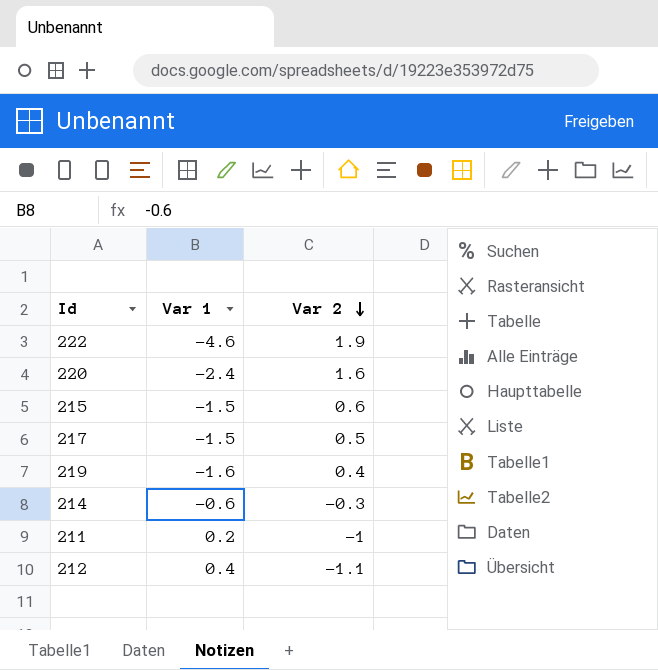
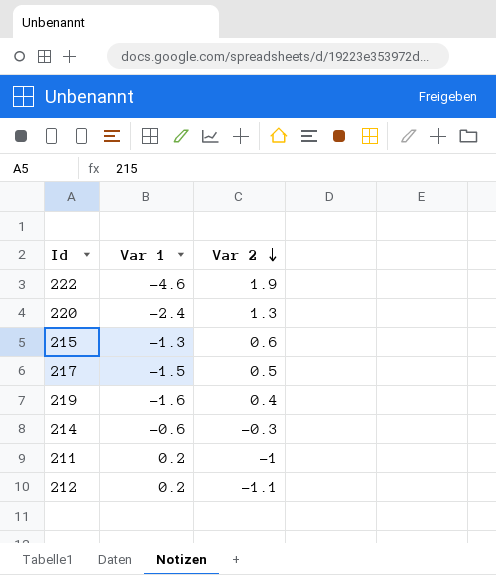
220 | Var 2: 1.6 -> 1.3
215 | Var 1: -1.5 -> -1.3
212 | Var 1: 0.4 -> 0.2

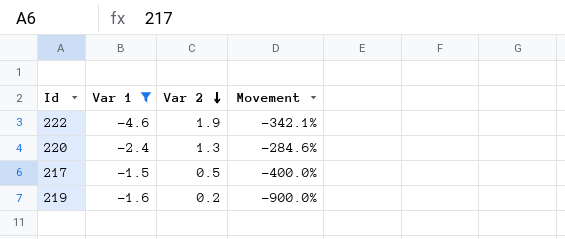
filter: none -> Var 1 <= -1.5
column Movement | formula: none -> ([Var 1] - [Var 2]) / [Var 2]
219 | Var 2: 0.4 -> 0.2

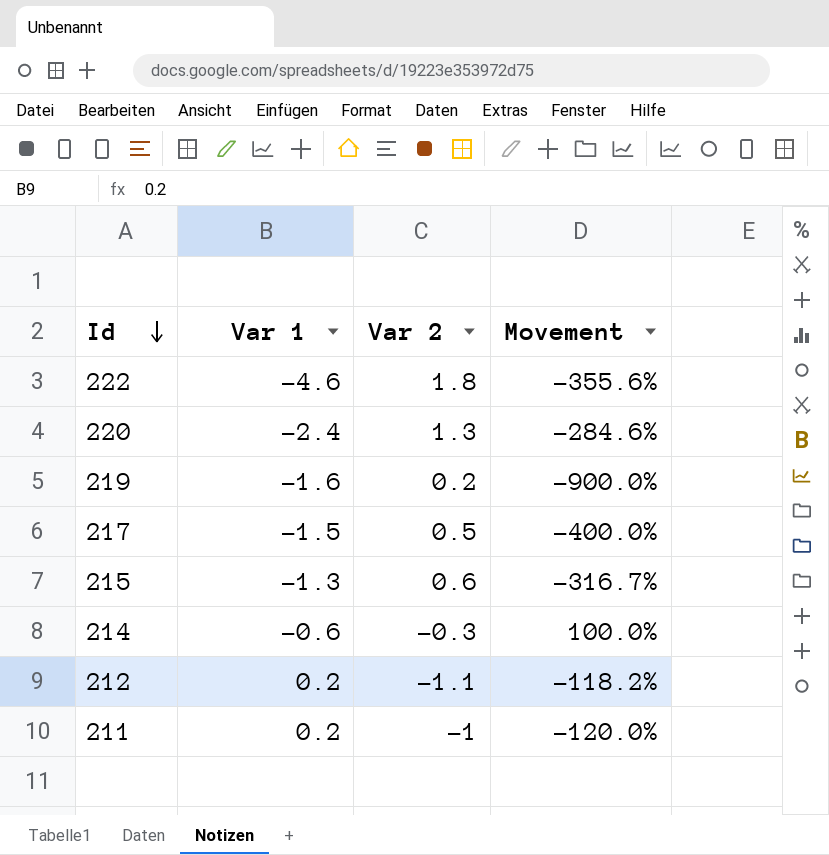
filter: Var 1 <= -1.5 -> none
row order: Var 2 descending -> Id descending
222 | Var 2: 1.9 -> 1.8
222 | Movement: -342.1% -> -355.6%

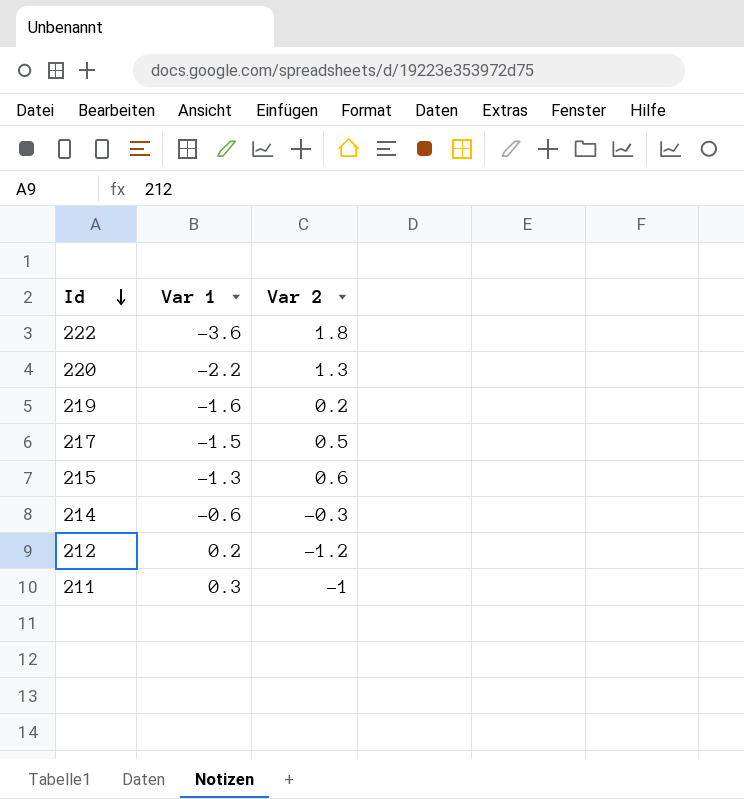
column Movement | formula: ([Var 1] - [Var 2]) / [Var 2] -> none
222 | Var 1: -4.6 -> -3.6
220 | Var 1: -2.4 -> -2.2
212 | Var 2: -1.1 -> -1.2
211 | Var 1: 0.2 -> 0.3

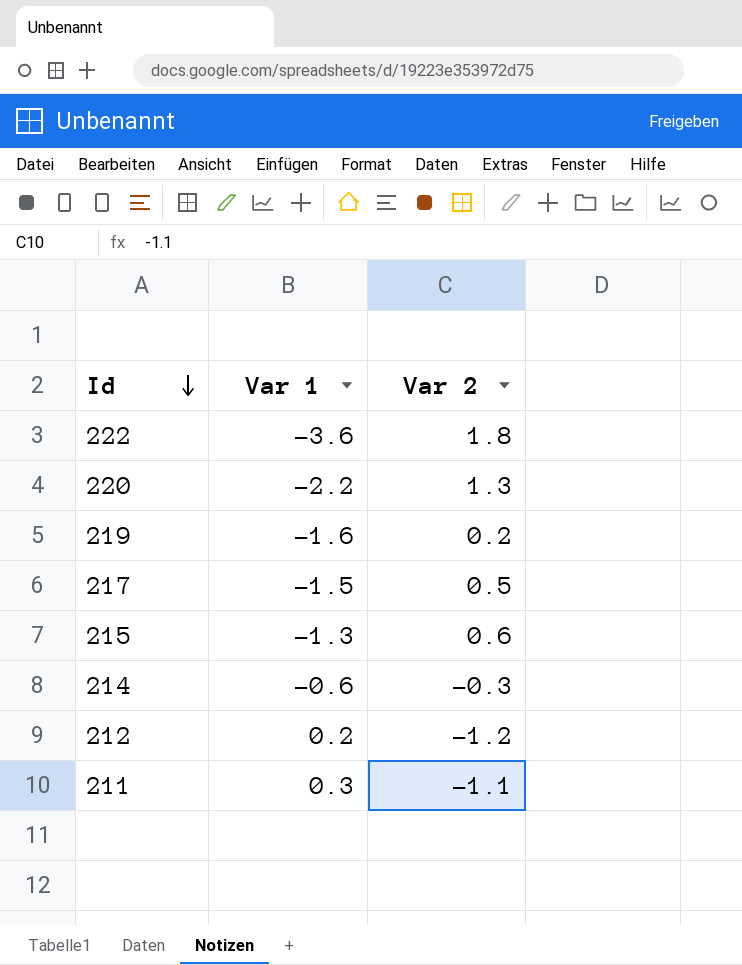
211 | Var 2: -1 -> -1.1

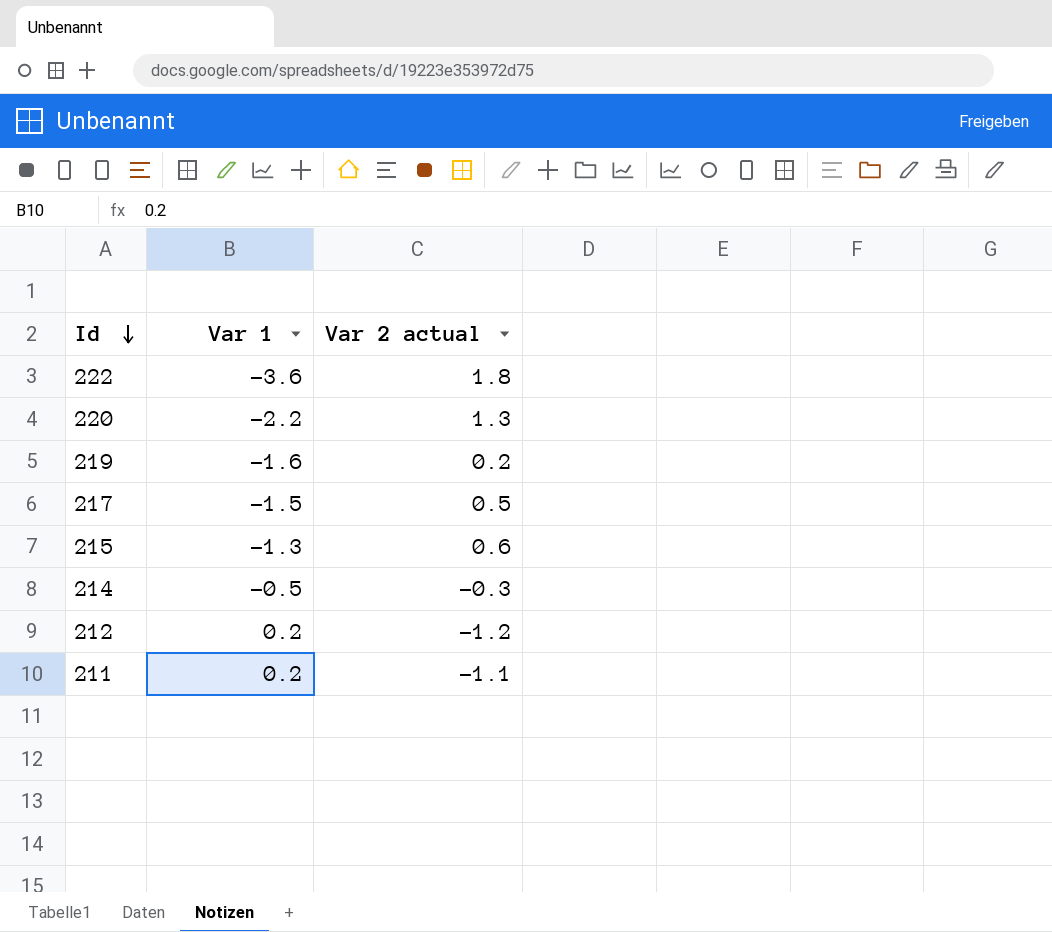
column name: Var 2 -> Var 2 actual
214 | Var 1: -0.6 -> -0.5
211 | Var 1: 0.3 -> 0.2

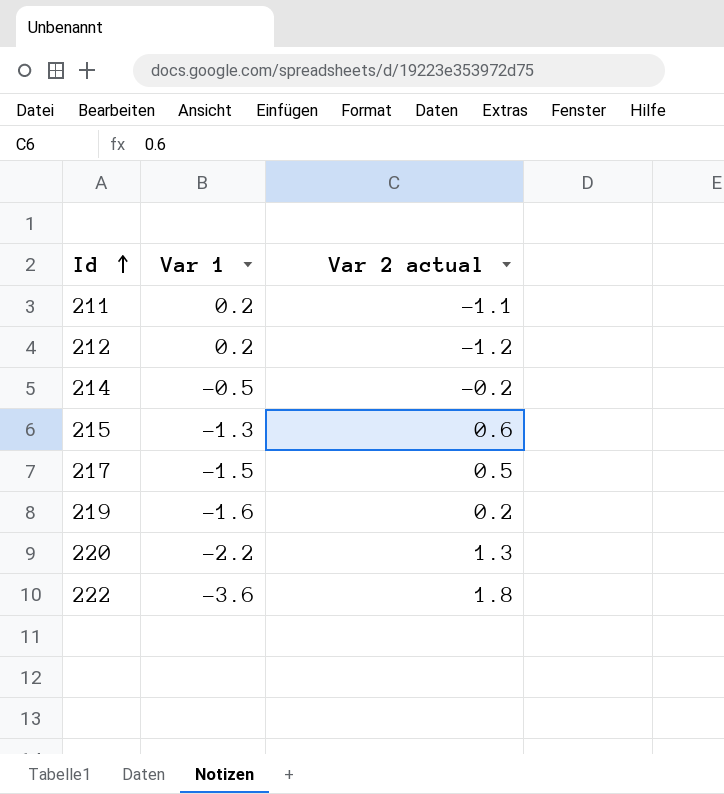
row order: Id descending -> Id ascending
214 | Var 2 actual: -0.3 -> -0.2

